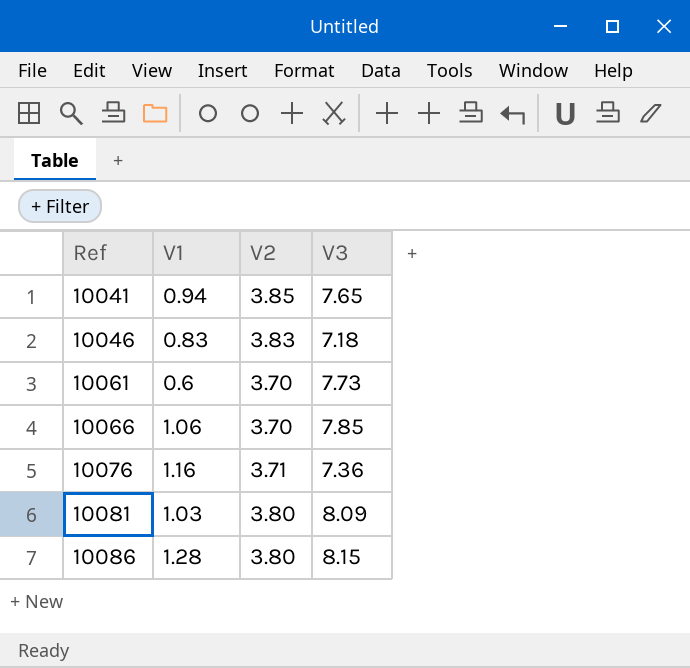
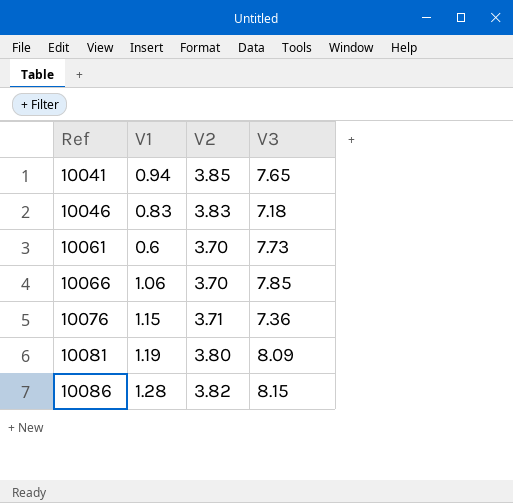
10076 | V1: 1.16 -> 1.15
10081 | V1: 1.03 -> 1.19
10086 | V2: 3.80 -> 3.82

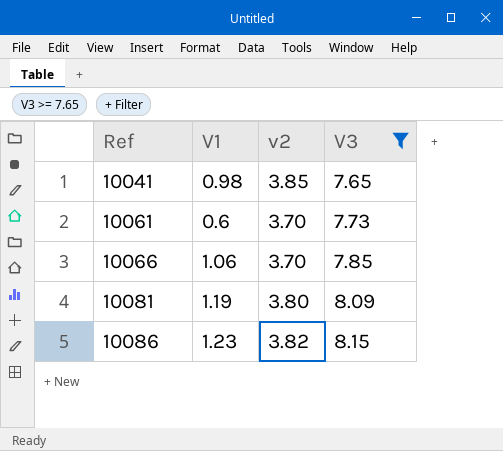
filter: none -> V3 >= 7.65
column name: V2 -> v2
10041 | V1: 0.94 -> 0.98
10086 | V1: 1.28 -> 1.23

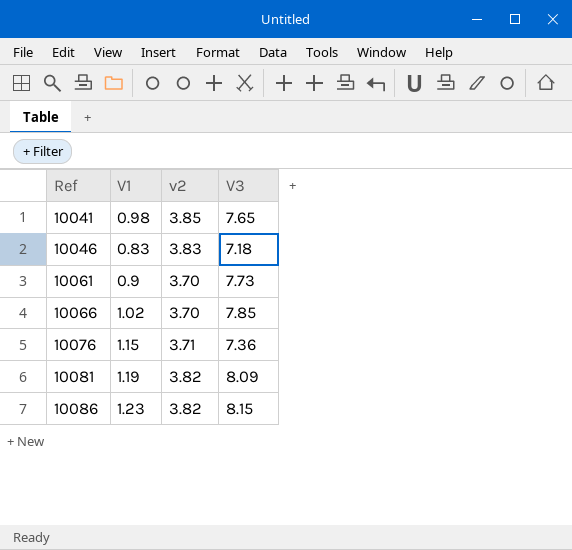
filter: V3 >= 7.65 -> none
10061 | V1: 0.6 -> 0.9
10066 | V1: 1.06 -> 1.02
10081 | v2: 3.80 -> 3.82

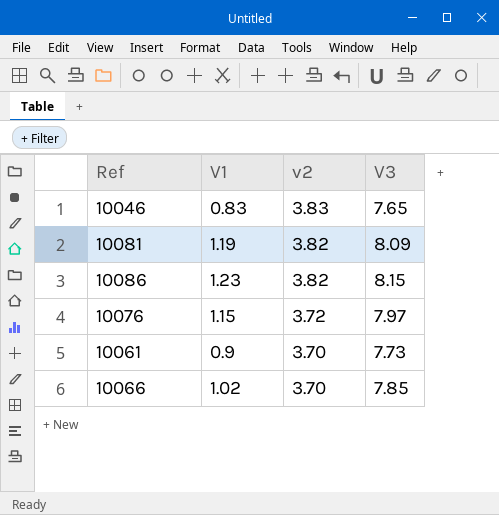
row order: Ref ascending -> v2 descending
row 10041: 0.98 | 3.85 | 7.65 -> none
10046 | V3: 7.18 -> 7.65
10076 | v2: 3.71 -> 3.72
10076 | V3: 7.36 -> 7.97

